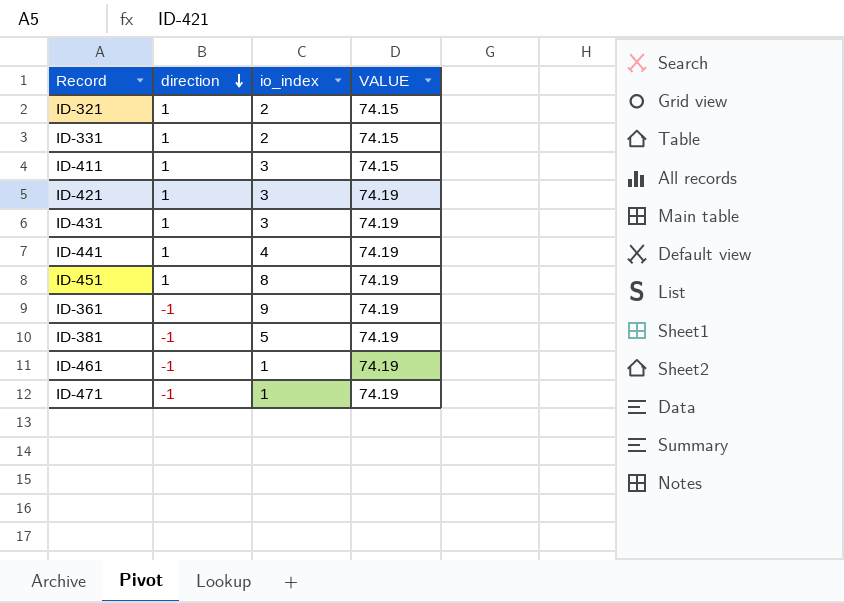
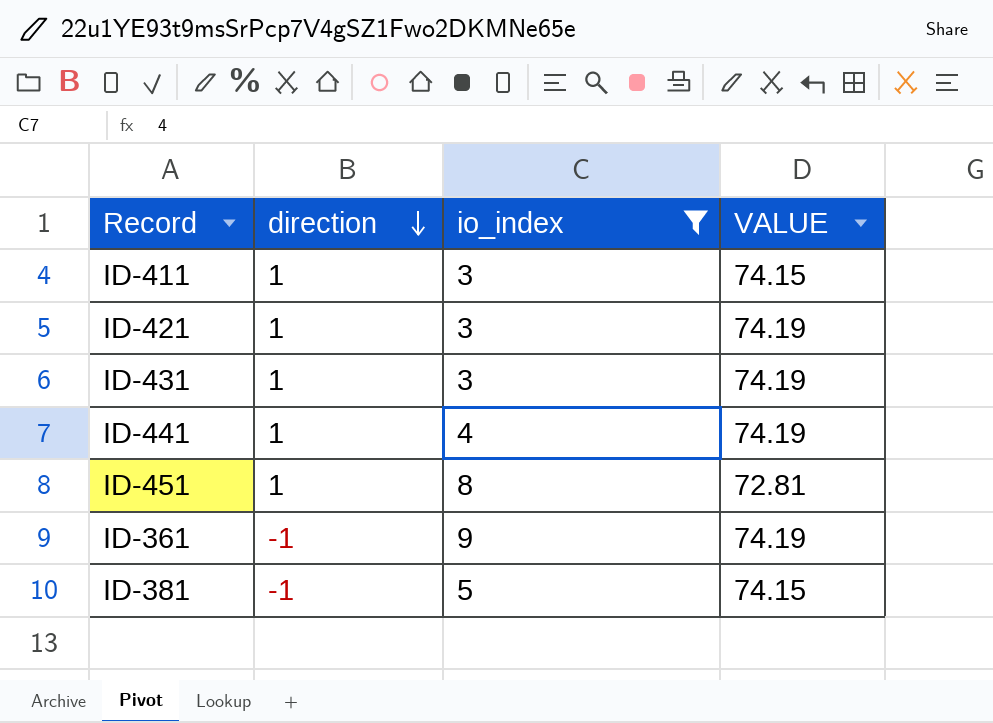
filter: none -> io_index >= 3
ID-451 | VALUE: 74.19 -> 72.81
ID-381 | VALUE: 74.19 -> 74.15

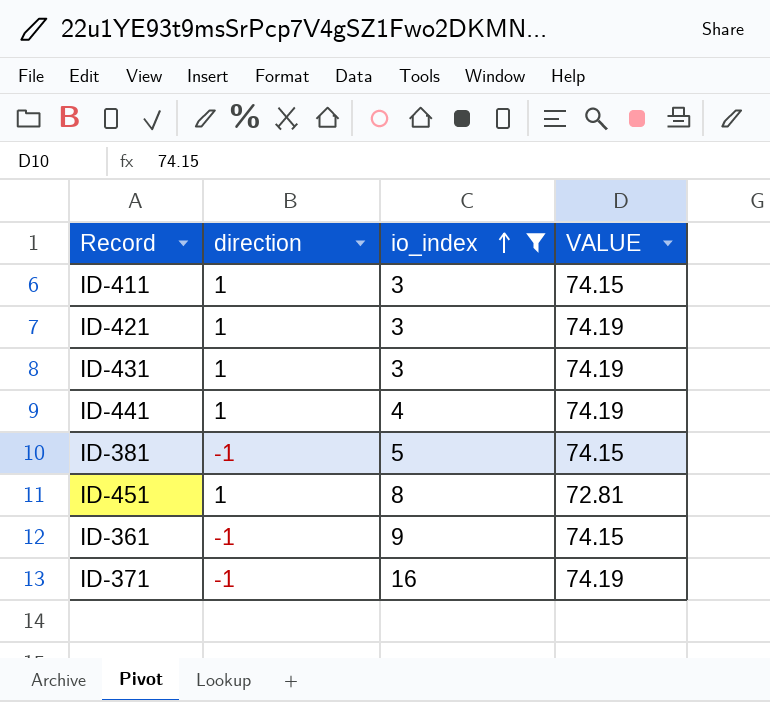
row order: direction descending -> io_index ascending
ID-361 | VALUE: 74.19 -> 74.15
row ID-371: none -> -1 | 16 | 74.19

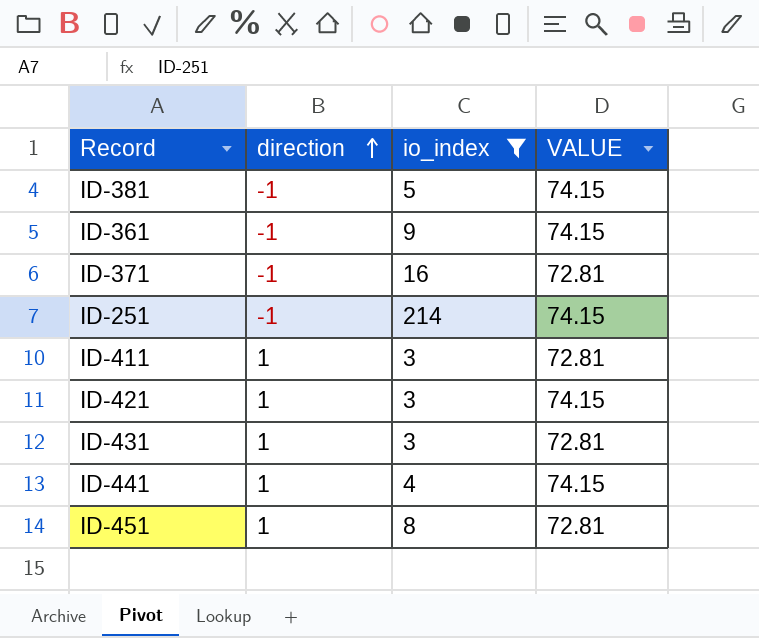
row order: io_index ascending -> direction ascending
ID-371 | VALUE: 74.19 -> 72.81
row ID-251: none -> -1 | 214 | 74.15
ID-411 | VALUE: 74.15 -> 72.81
ID-421 | VALUE: 74.19 -> 74.15
ID-431 | VALUE: 74.19 -> 72.81
ID-441 | VALUE: 74.19 -> 74.15

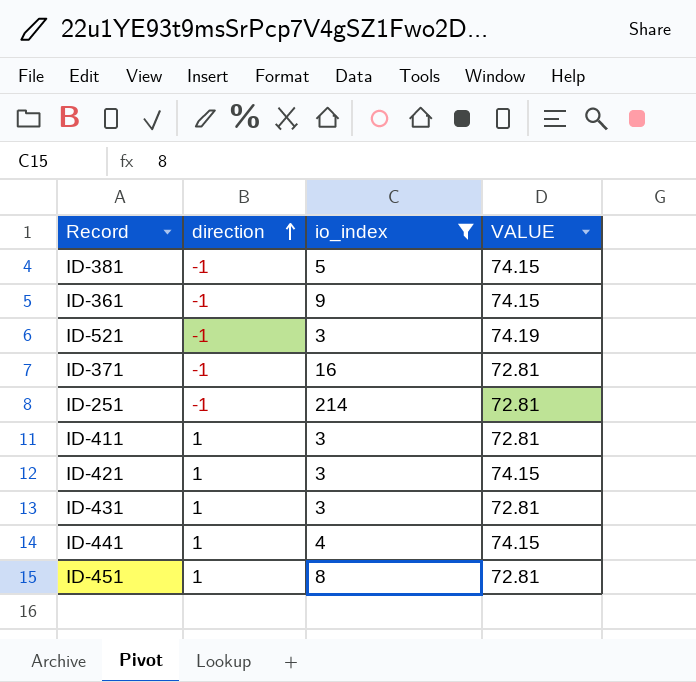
row ID-521: none -> -1 | 3 | 74.19
ID-251 | VALUE: 74.15 -> 72.81

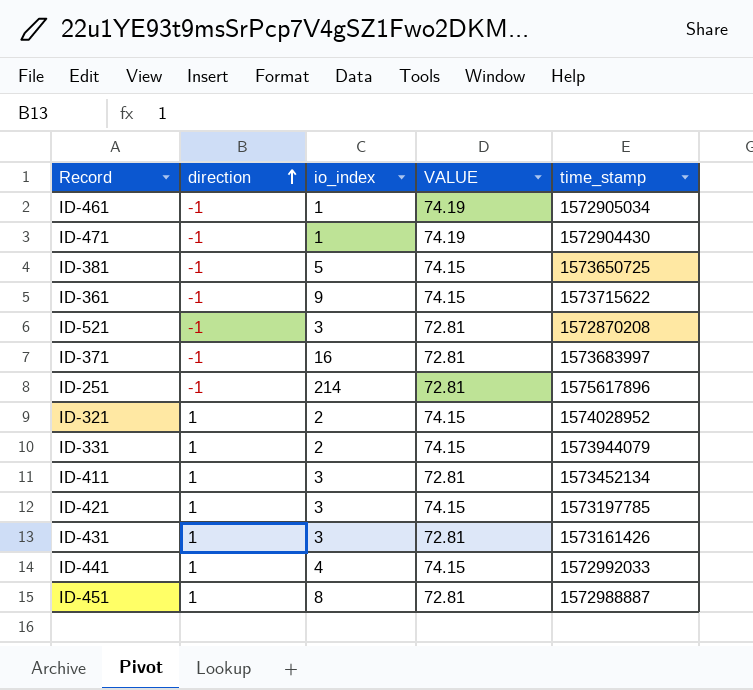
filter: io_index >= 3 -> none
column time_stamp | position: none -> 5
ID-521 | VALUE: 74.19 -> 72.81

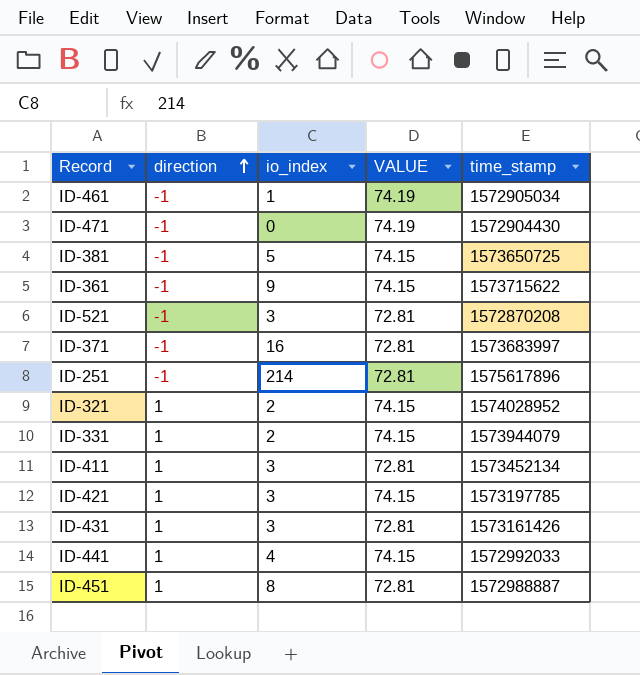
ID-471 | io_index: 1 -> 0

